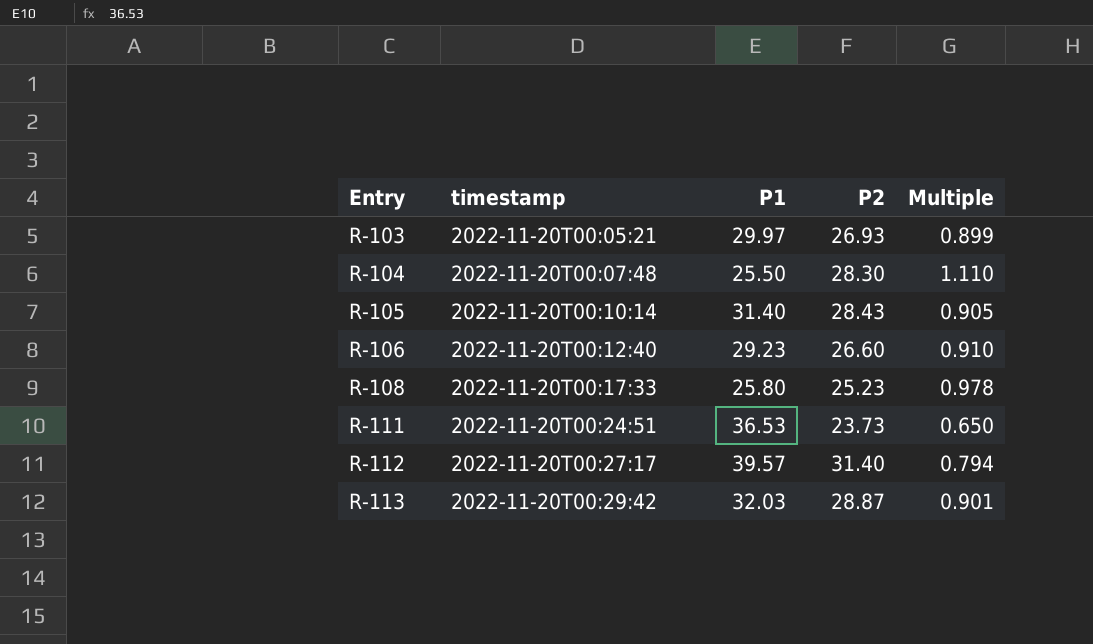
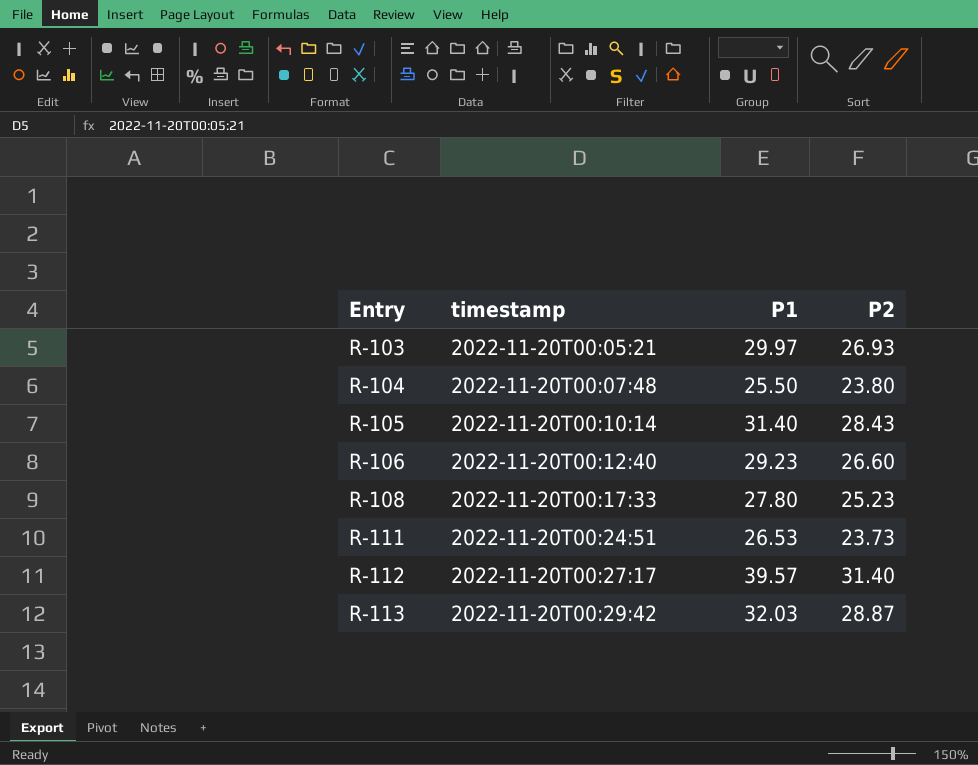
column Multiple | formula: [P2] / [P1] -> none
R-104 | P2: 28.30 -> 23.80
R-108 | P1: 25.80 -> 27.80
R-111 | P1: 36.53 -> 26.53

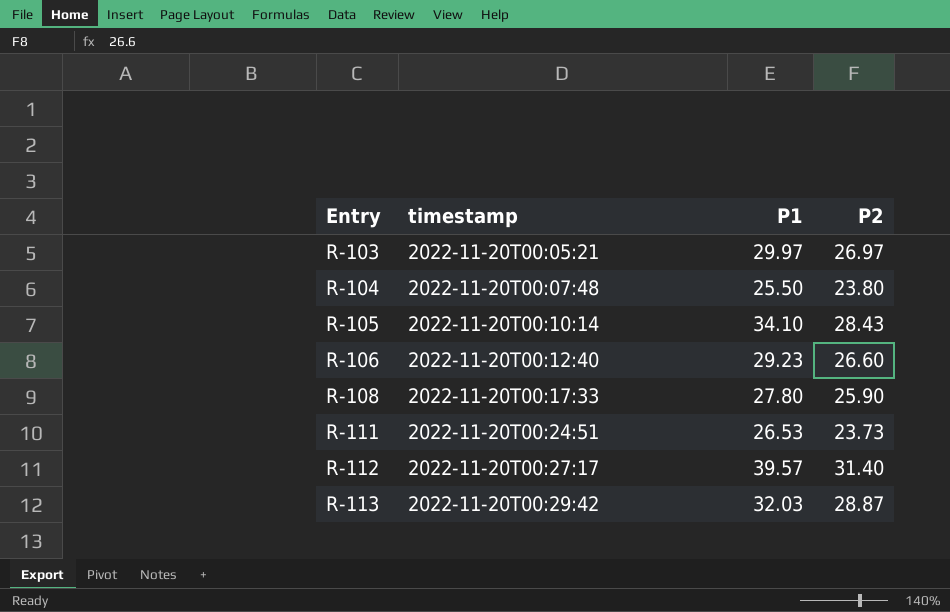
R-103 | P2: 26.93 -> 26.97
R-105 | P1: 31.40 -> 34.10
R-108 | P2: 25.23 -> 25.90

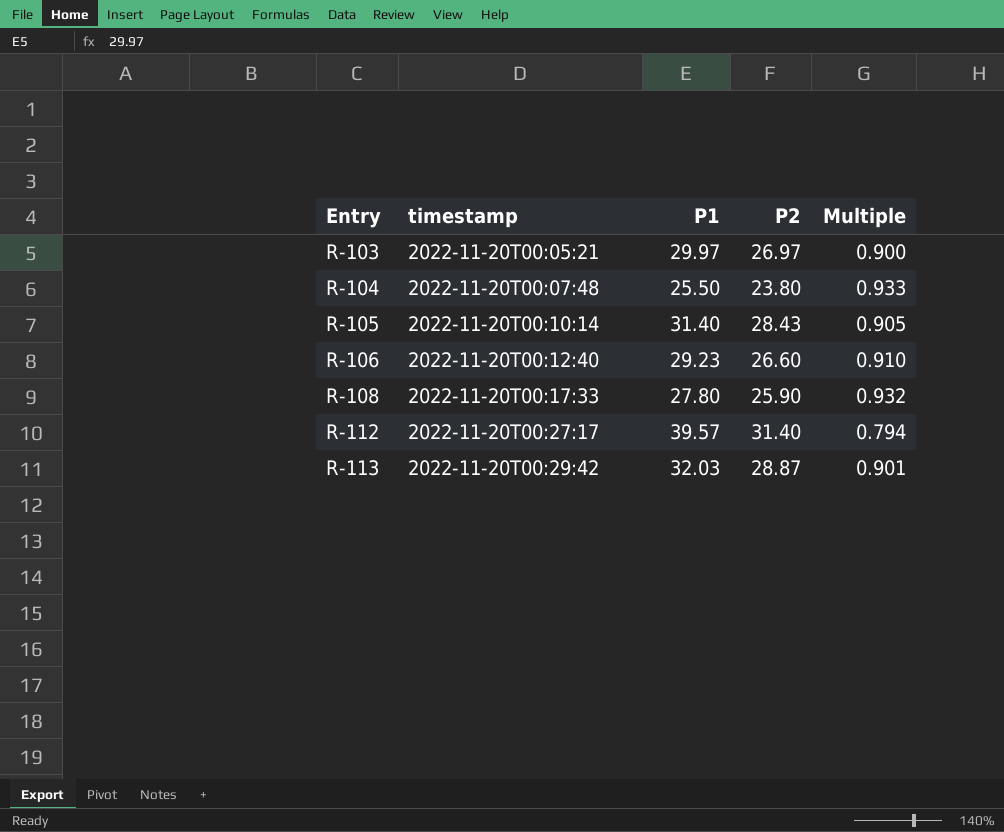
column Multiple | formula: none -> [P2] / [P1]
row R-111: 2022-11-20T00:24:51 | 26.53 | 23.73 -> none
R-105 | P1: 34.10 -> 31.40

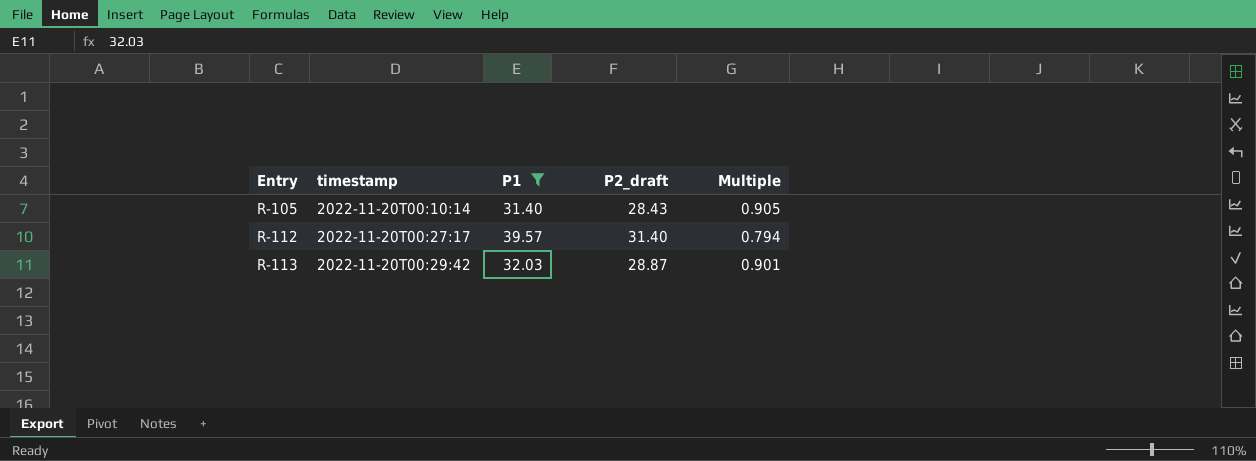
filter: none -> P1 >= 31.40
column name: P2 -> P2_draft

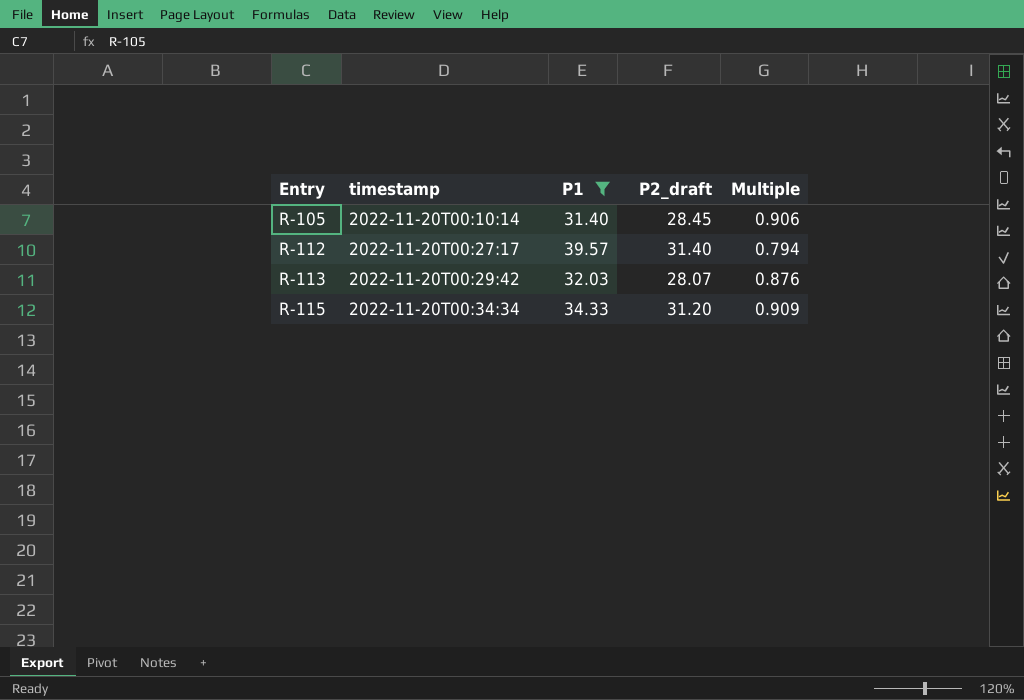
R-105 | P2_draft: 28.43 -> 28.45
R-105 | Multiple: 0.905 -> 0.906
R-113 | P2_draft: 28.87 -> 28.07
R-113 | Multiple: 0.901 -> 0.876
row R-115: none -> 2022-11-20T00:34:34 | 34.33 | 31.20 | 0.909

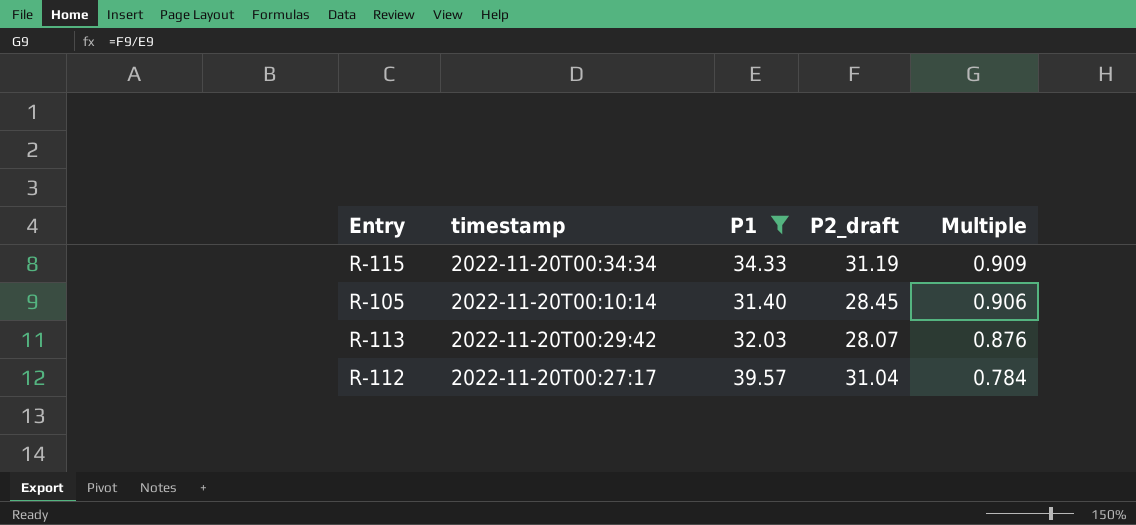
row order: Entry ascending -> Multiple descending
R-115 | P2_draft: 31.20 -> 31.19
R-112 | P2_draft: 31.40 -> 31.04
R-112 | Multiple: 0.794 -> 0.784

